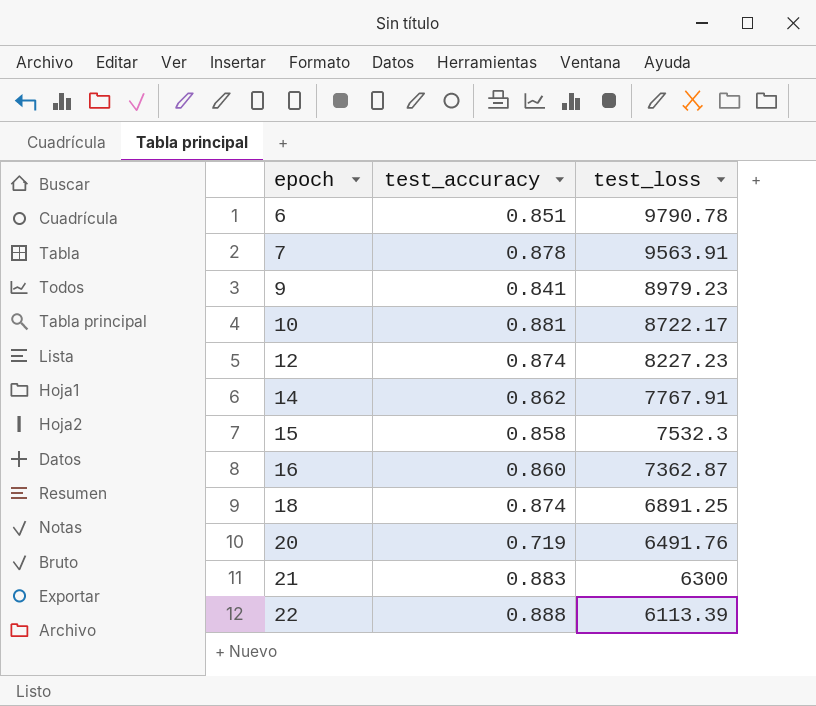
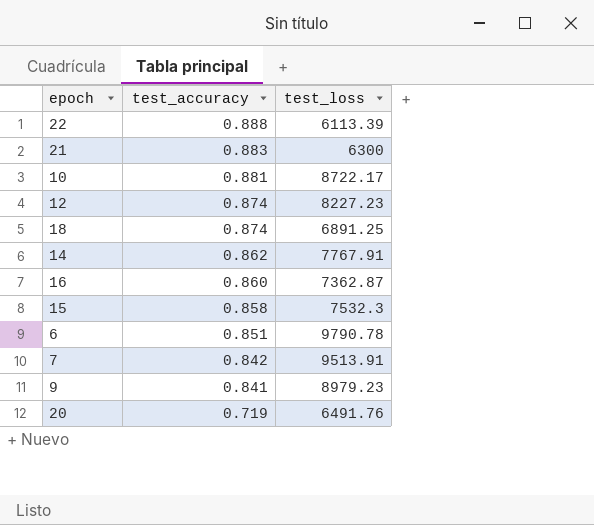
row order: epoch ascending -> test_accuracy descending
7 | test_accuracy: 0.878 -> 0.842
7 | test_loss: 9563.91 -> 9513.91

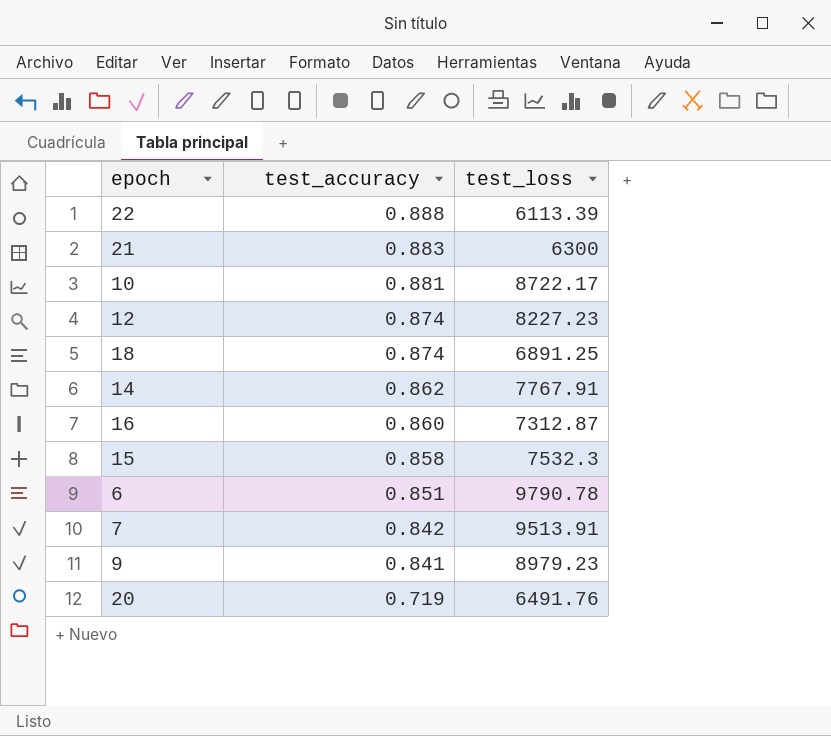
16 | test_loss: 7362.87 -> 7312.87

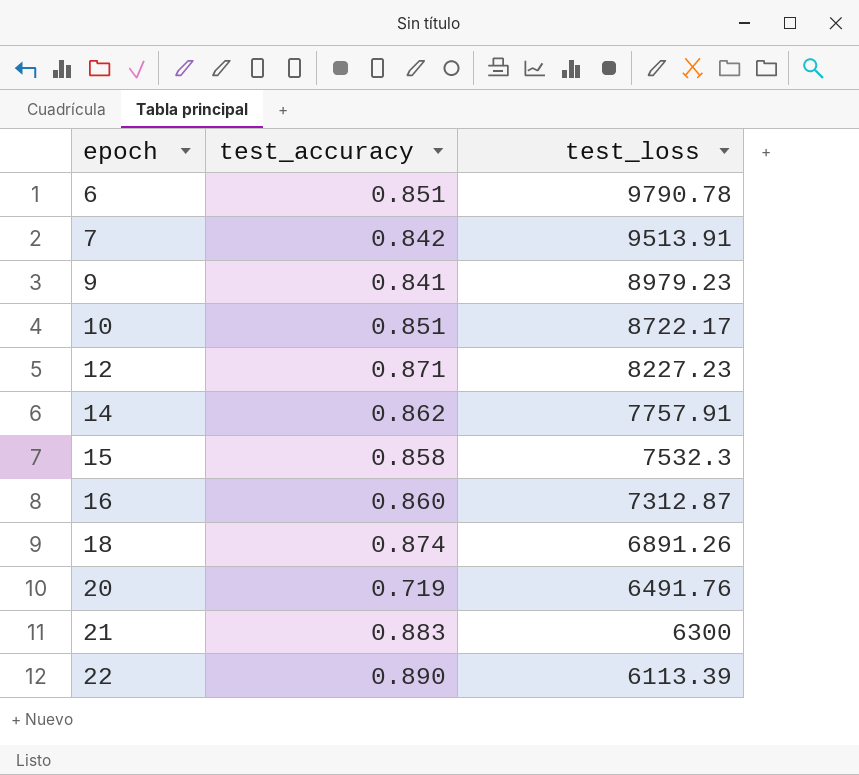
row order: test_accuracy descending -> epoch ascending
10 | test_accuracy: 0.881 -> 0.851
12 | test_accuracy: 0.874 -> 0.871
14 | test_loss: 7767.91 -> 7757.91
18 | test_loss: 6891.25 -> 6891.26
22 | test_accuracy: 0.888 -> 0.890

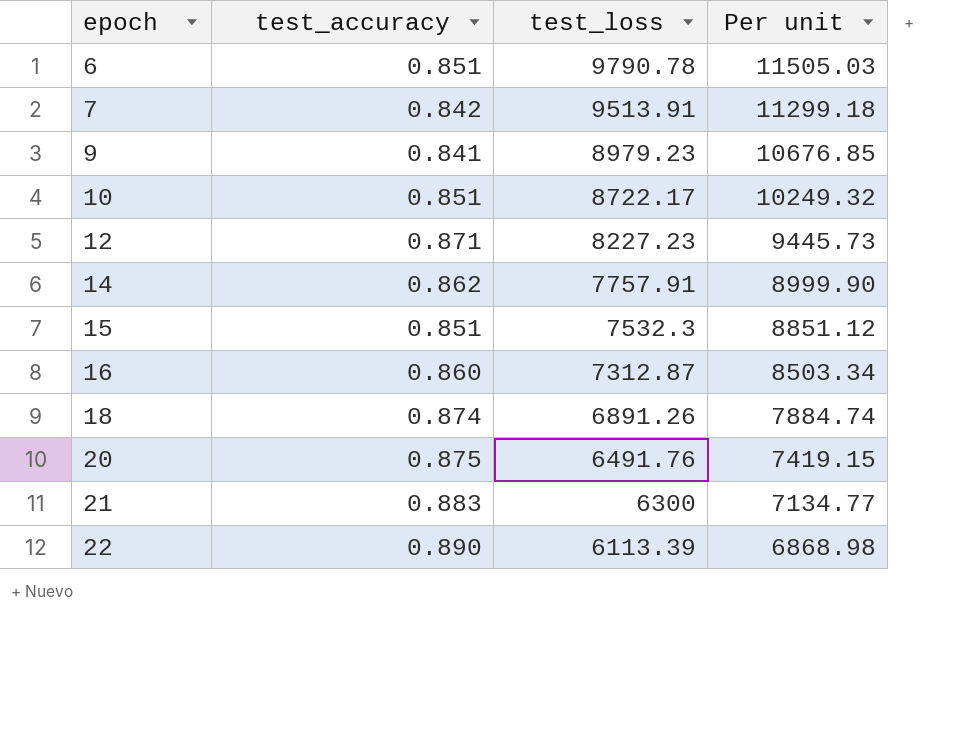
column Per unit | formula: none -> [test_loss] / [test_accuracy]
15 | test_accuracy: 0.858 -> 0.851
20 | test_accuracy: 0.719 -> 0.875

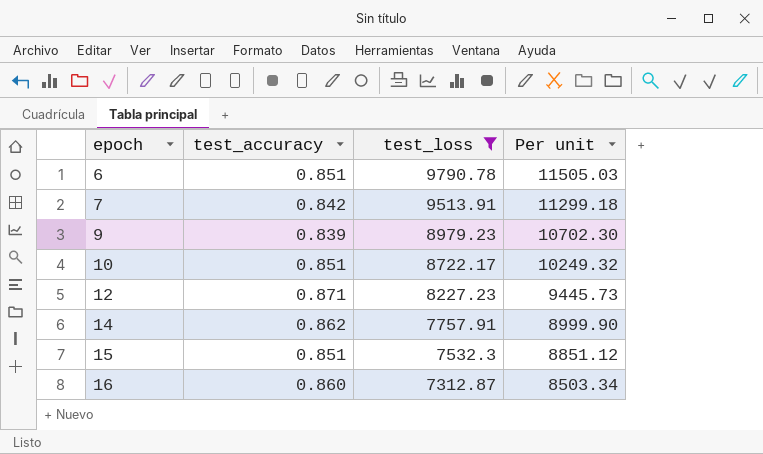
filter: none -> test_loss >= 7312.87
9 | test_accuracy: 0.841 -> 0.839
9 | Per unit: 10676.85 -> 10702.30

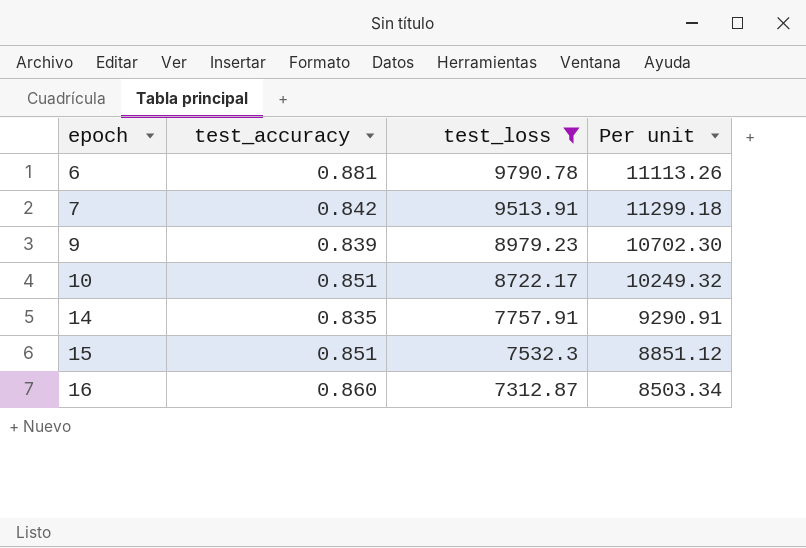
row 12: 0.871 | 8227.23 | 9445.73 -> none
6 | test_accuracy: 0.851 -> 0.881
6 | Per unit: 11505.03 -> 11113.26
14 | test_accuracy: 0.862 -> 0.835
14 | Per unit: 8999.90 -> 9290.91

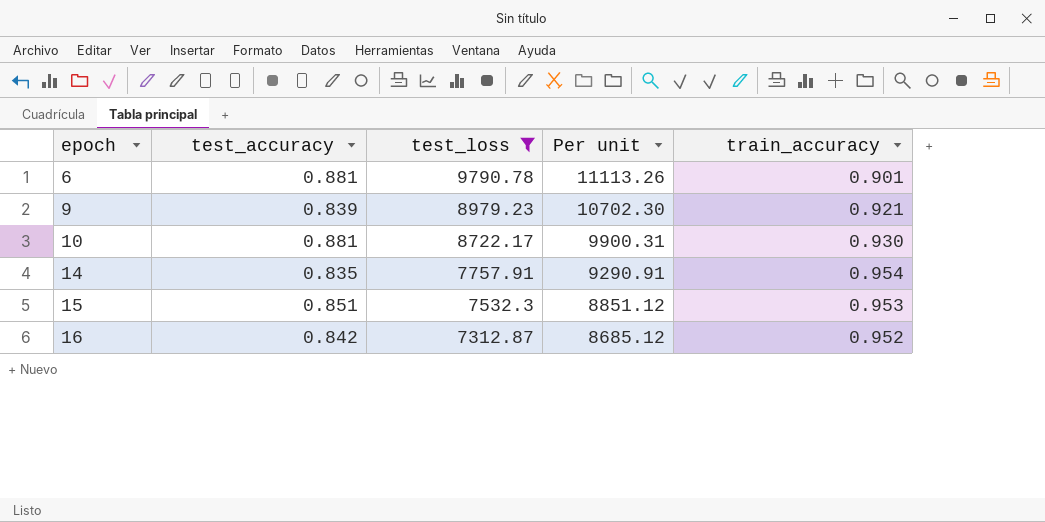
column train_accuracy | position: none -> 5
row 7: 0.842 | 9513.91 | 11299.18 -> none
10 | test_accuracy: 0.851 -> 0.881
10 | Per unit: 10249.32 -> 9900.31
16 | test_accuracy: 0.860 -> 0.842
16 | Per unit: 8503.34 -> 8685.12

